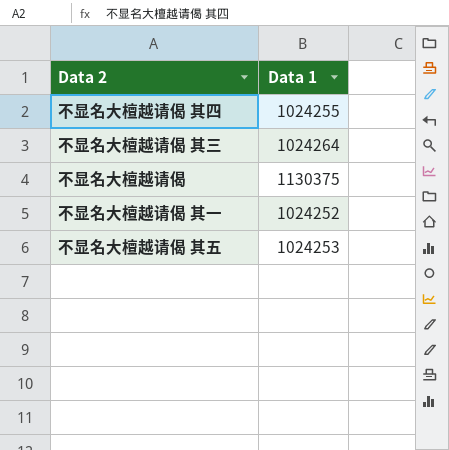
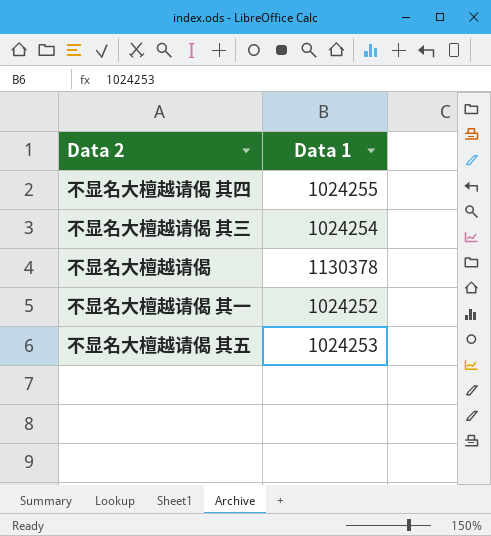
不显名大檀越请偈 其三 | Data 1: 1024264 -> 1024254
不显名大檀越请偈 | Data 1: 1130375 -> 1130378

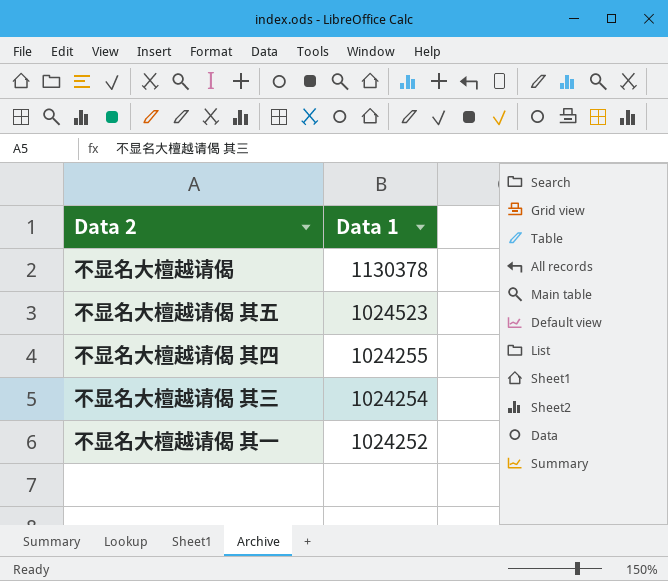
row order: none -> Data 1 descending
不显名大檀越请偈 其五 | Data 1: 1024253 -> 1024523

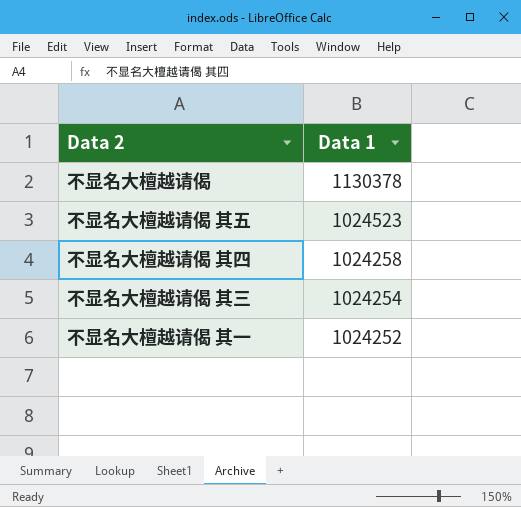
不显名大檀越请偈 其四 | Data 1: 1024255 -> 1024258

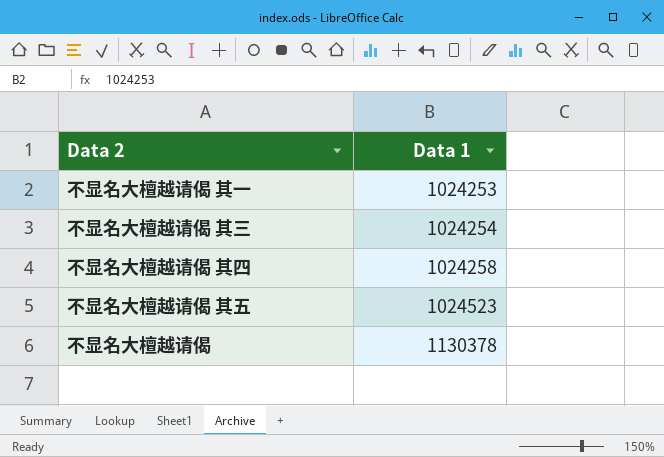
row order: Data 1 descending -> Data 1 ascending
不显名大檀越请偈 其一 | Data 1: 1024252 -> 1024253

